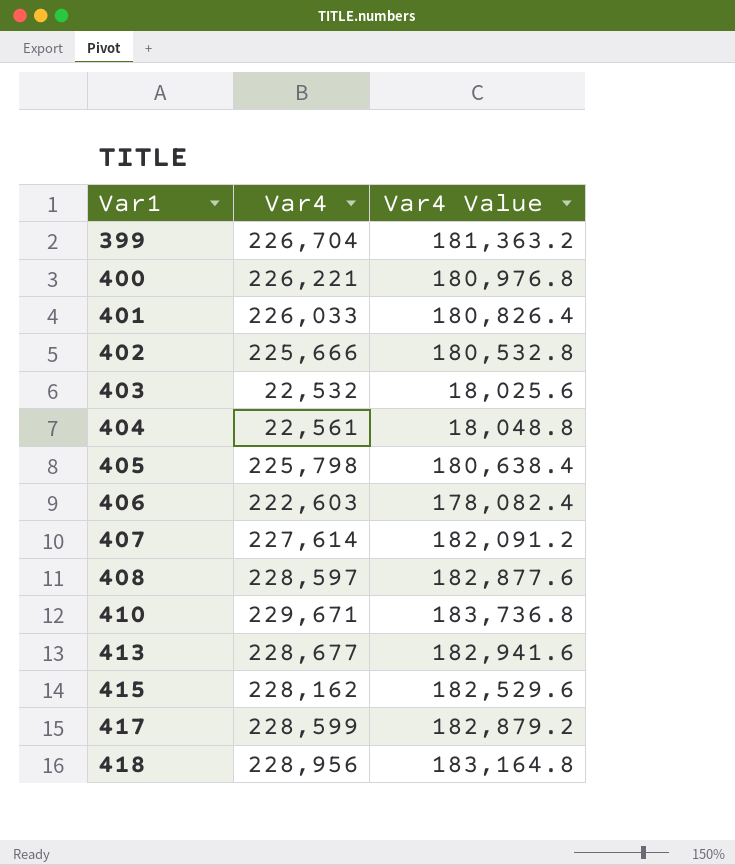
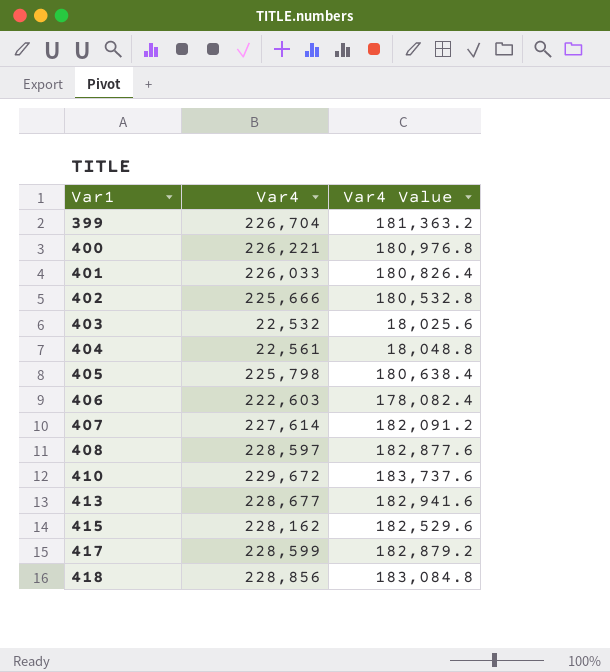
410 | Var4: 229,671 -> 229,672
410 | Var4 Value: 183,736.8 -> 183,737.6
418 | Var4: 228,956 -> 228,856
418 | Var4 Value: 183,164.8 -> 183,084.8

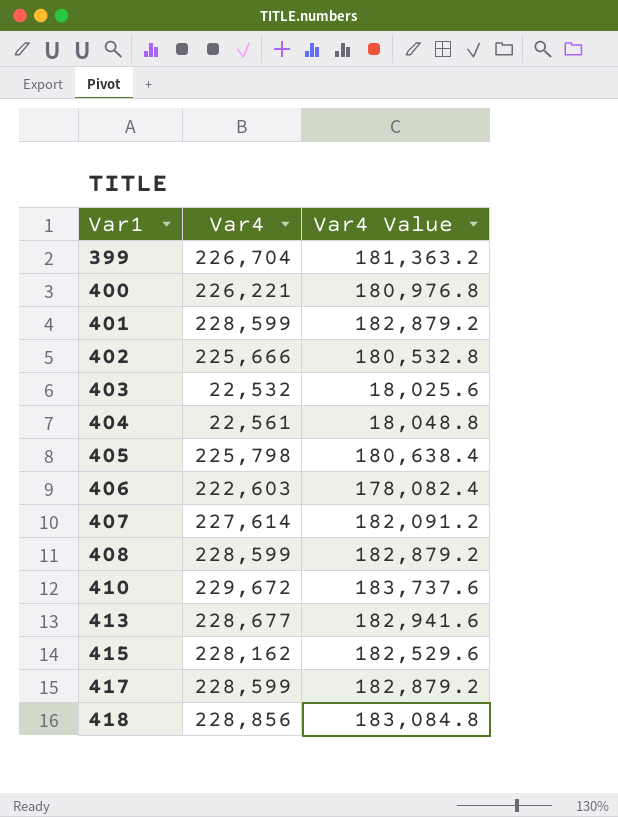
401 | Var4: 226,033 -> 228,599
401 | Var4 Value: 180,826.4 -> 182,879.2
408 | Var4: 228,597 -> 228,599
408 | Var4 Value: 182,877.6 -> 182,879.2

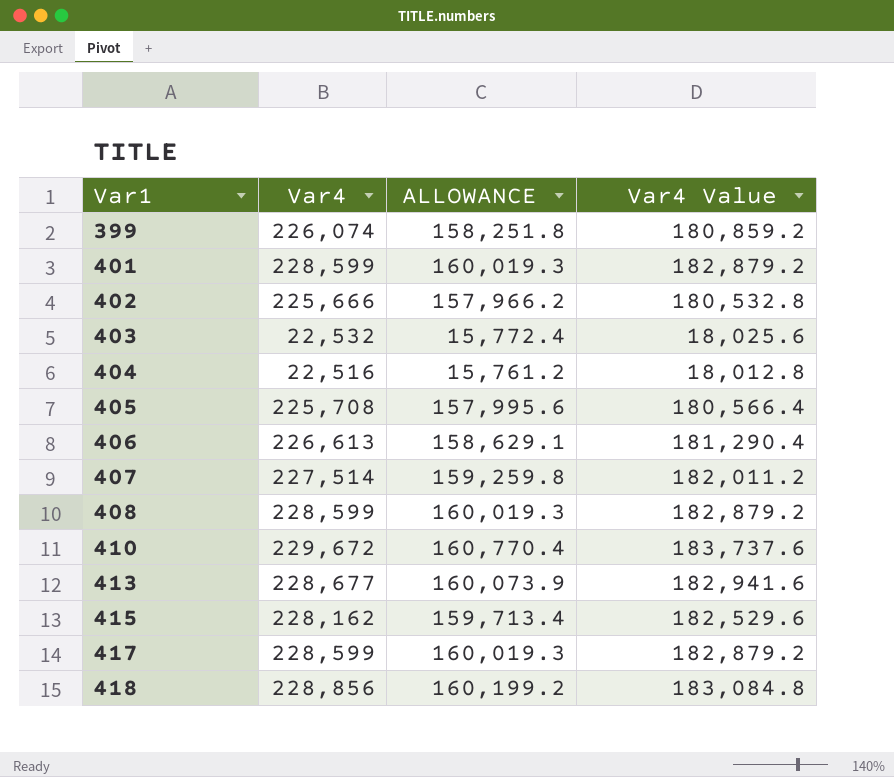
column ALLOWANCE | formula: none -> [Var4] * 0.7
row 400: 226,221 | 180,976.8 -> none
399 | Var4: 226,704 -> 226,074
399 | Var4 Value: 181,363.2 -> 180,859.2
404 | Var4: 22,561 -> 22,516
404 | Var4 Value: 18,048.8 -> 18,012.8
405 | Var4: 225,798 -> 225,708
405 | Var4 Value: 180,638.4 -> 180,566.4
406 | Var4: 222,603 -> 226,613
406 | Var4 Value: 178,082.4 -> 181,290.4
407 | Var4: 227,614 -> 227,514
407 | Var4 Value: 182,091.2 -> 182,011.2

